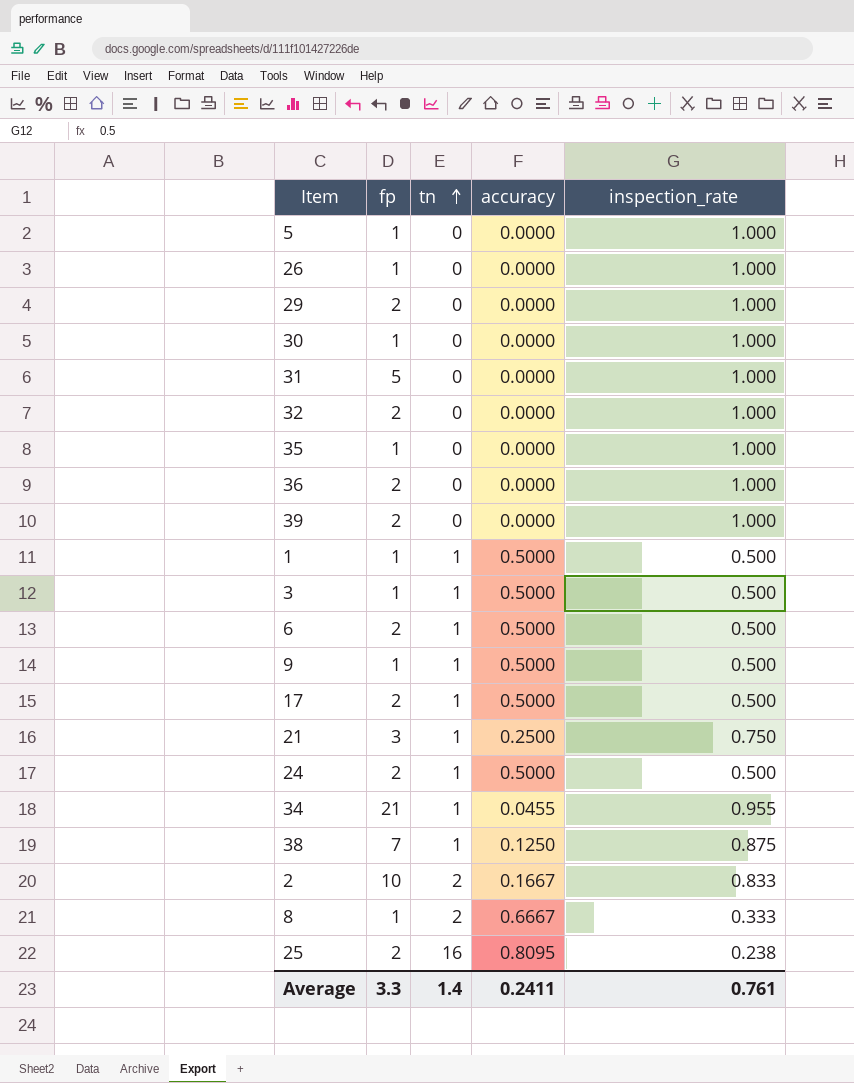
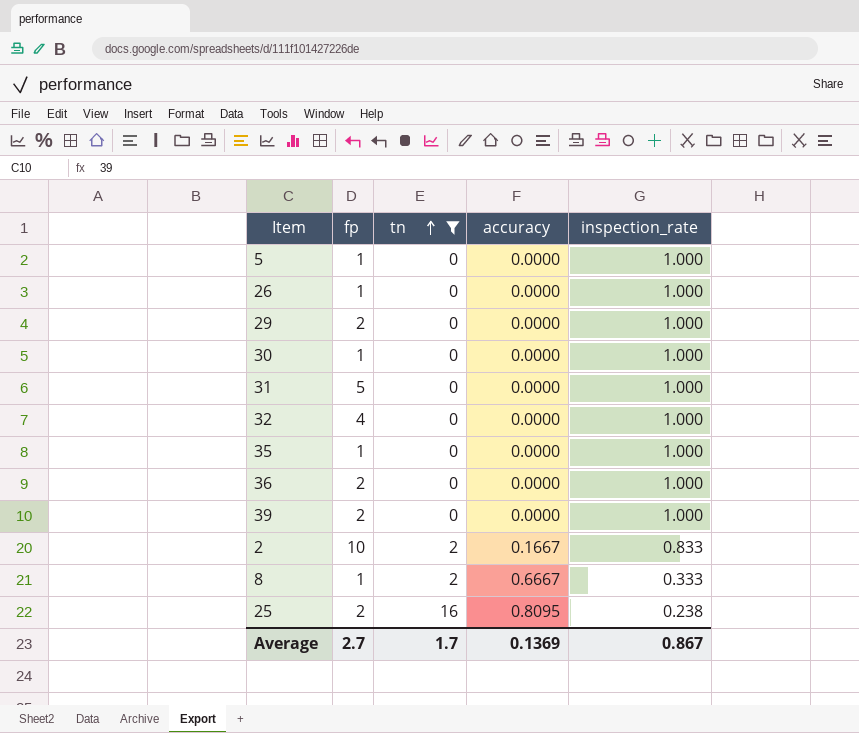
filter: none -> tn != 1
32 | fp: 2 -> 4
Average | fp: 3.3 -> 2.7
Average | tn: 1.4 -> 1.7
Average | accuracy: 0.2411 -> 0.1369
Average | inspection_rate: 0.761 -> 0.867

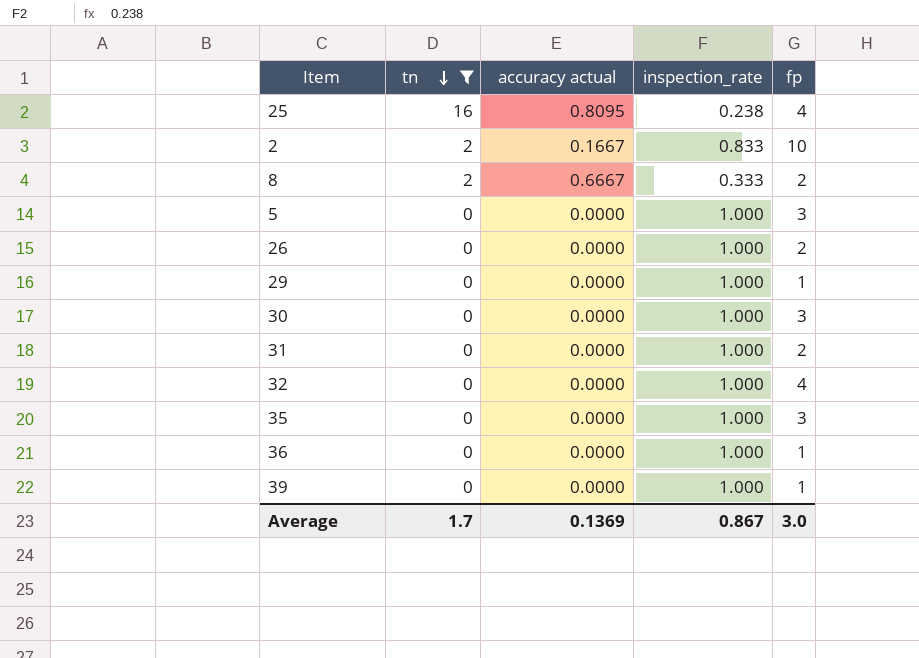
row order: tn ascending -> tn descending
column name: accuracy -> accuracy actual
column fp | position: 2 -> 5
25 | fp: 2 -> 4
8 | fp: 1 -> 2
5 | fp: 1 -> 3
26 | fp: 1 -> 2
29 | fp: 2 -> 1
30 | fp: 1 -> 3
31 | fp: 5 -> 2
35 | fp: 1 -> 3
36 | fp: 2 -> 1
39 | fp: 2 -> 1
Average | fp: 2.7 -> 3.0

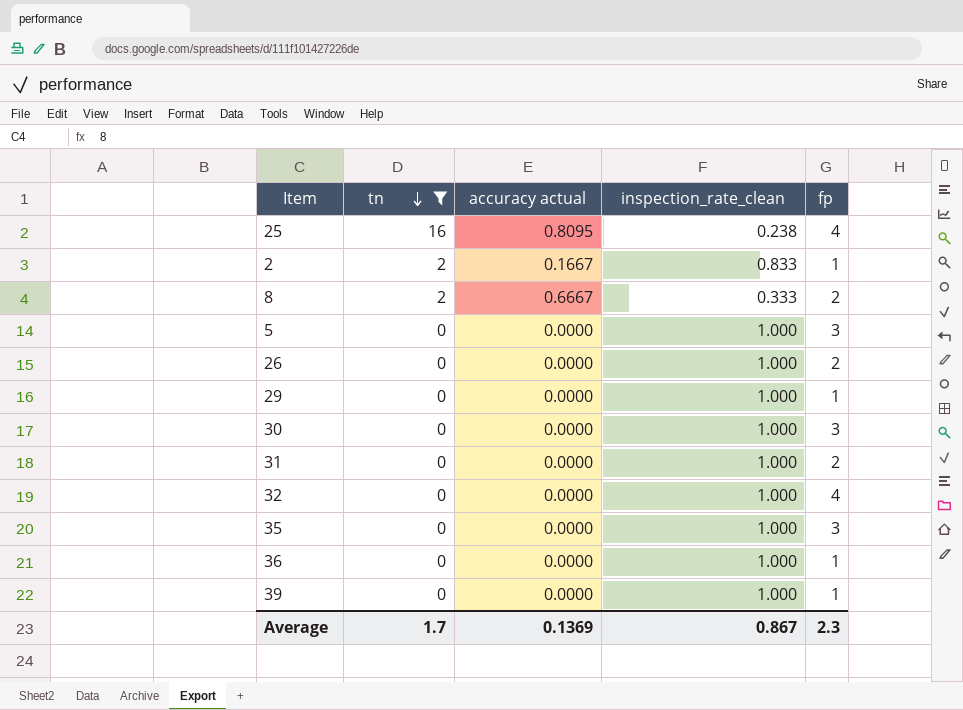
column name: inspection_rate -> inspection_rate_clean
2 | fp: 10 -> 1
Average | fp: 3.0 -> 2.3

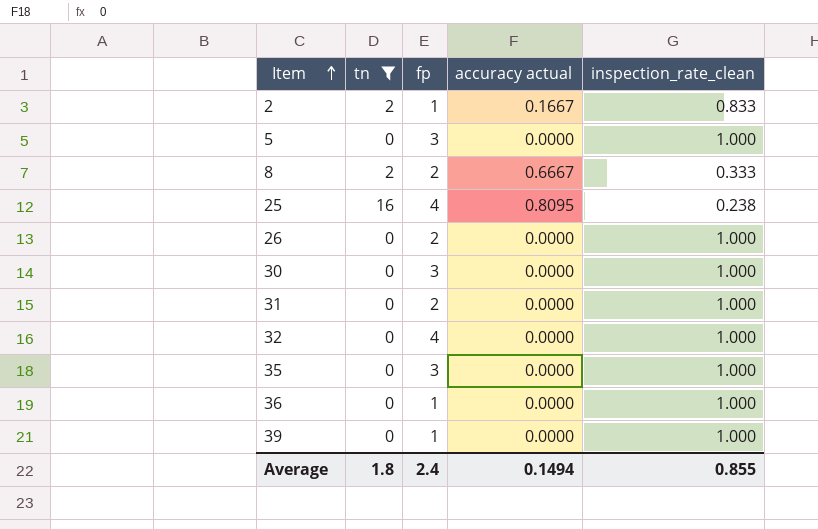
row order: tn descending -> Item ascending
column fp | position: 5 -> 3
row 29: 0 | 0.0000 | 1.000 | 1 -> none
Average | tn: 1.7 -> 1.8
Average | fp: 2.3 -> 2.4
Average | accuracy actual: 0.1369 -> 0.1494
Average | inspection_rate_clean: 0.867 -> 0.855

